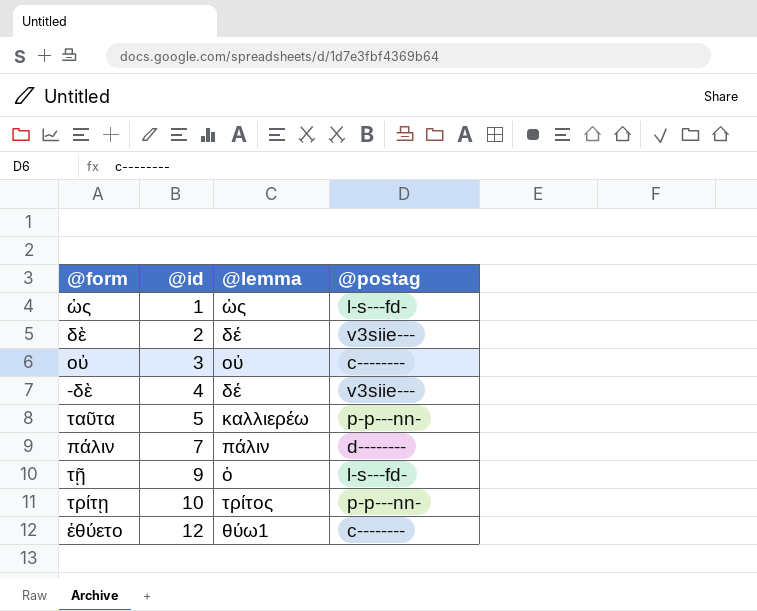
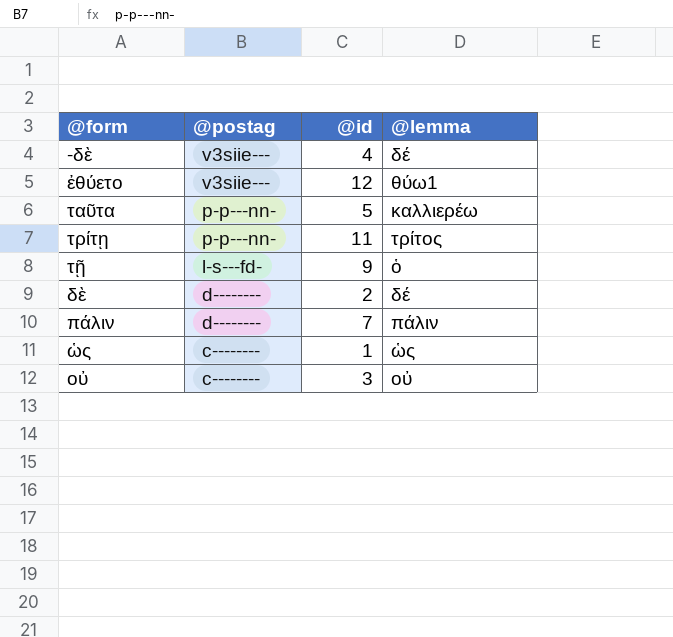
row order: @id ascending -> @postag descending
column @postag | position: 4 -> 2
ἐθύετο | @postag: c-------- -> v3siie---
τρίτῃ | @id: 10 -> 11
δὲ | @postag: v3siie--- -> d--------
ὡς | @postag: l-s---fd- -> c--------

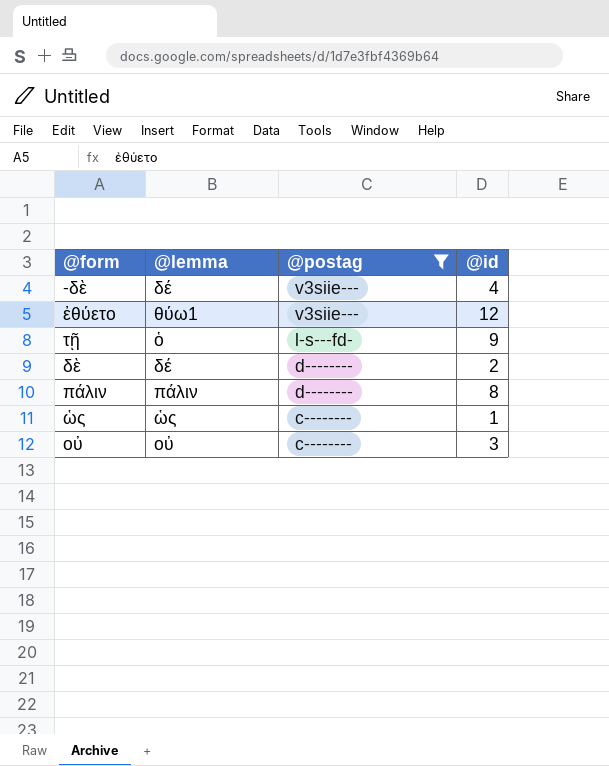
filter: none -> @postag != p-p---nn-
column @lemma | position: 4 -> 2
πάλιν | @id: 7 -> 8

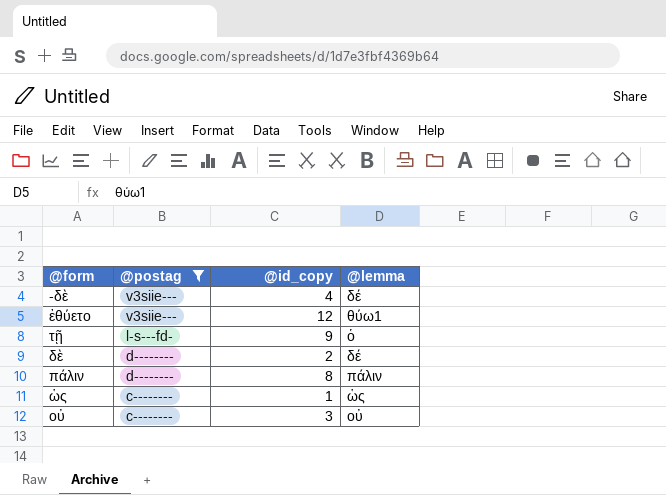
column name: @id -> @id_copy
column @lemma | position: 2 -> 4

